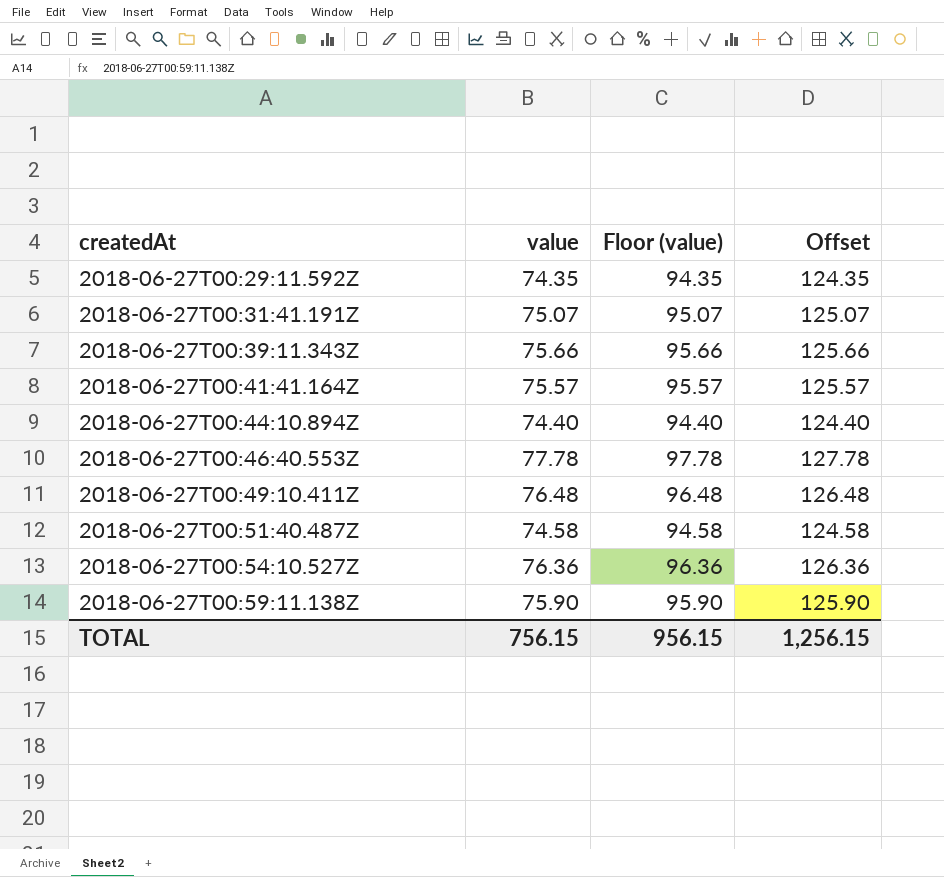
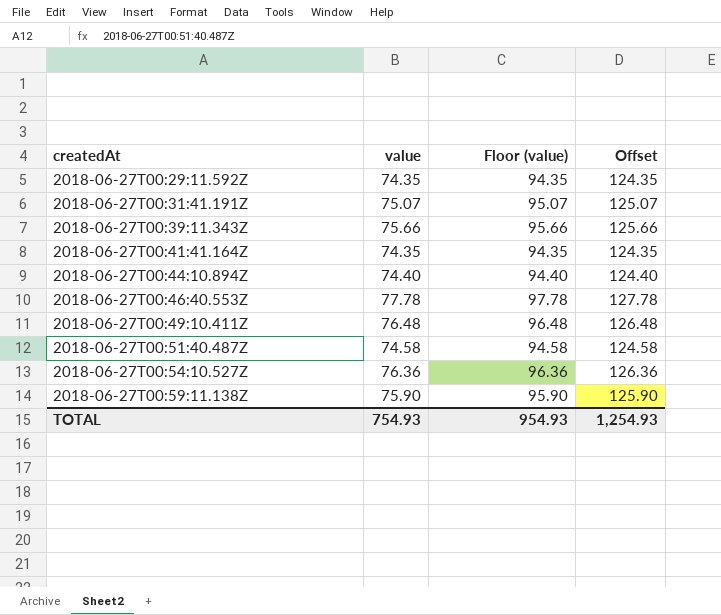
2018-06-27T00:41:41.164Z | value: 75.57 -> 74.35
2018-06-27T00:41:41.164Z | Floor (value): 95.57 -> 94.35
2018-06-27T00:41:41.164Z | Offset: 125.57 -> 124.35
TOTAL | value: 756.15 -> 754.93
TOTAL | Floor (value): 956.15 -> 954.93
TOTAL | Offset: 1,256.15 -> 1,254.93

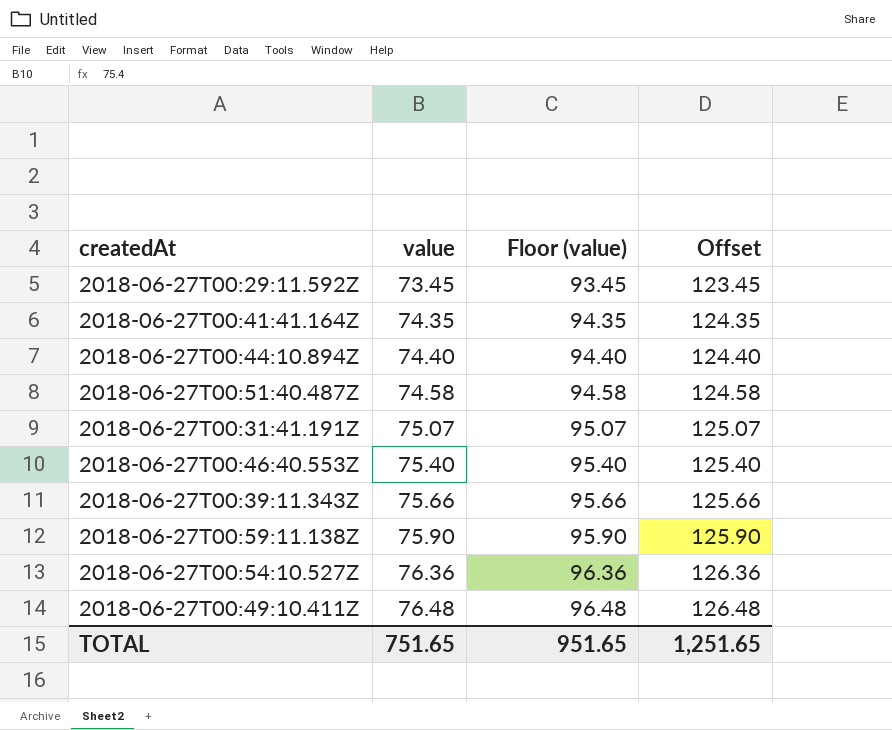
row order: createdAt ascending -> value ascending
2018-06-27T00:29:11.592Z | value: 74.35 -> 73.45
2018-06-27T00:29:11.592Z | Floor (value): 94.35 -> 93.45
2018-06-27T00:29:11.592Z | Offset: 124.35 -> 123.45
2018-06-27T00:46:40.553Z | value: 77.78 -> 75.40
2018-06-27T00:46:40.553Z | Floor (value): 97.78 -> 95.40
2018-06-27T00:46:40.553Z | Offset: 127.78 -> 125.40
TOTAL | value: 754.93 -> 751.65
TOTAL | Floor (value): 954.93 -> 951.65
TOTAL | Offset: 1,254.93 -> 1,251.65

